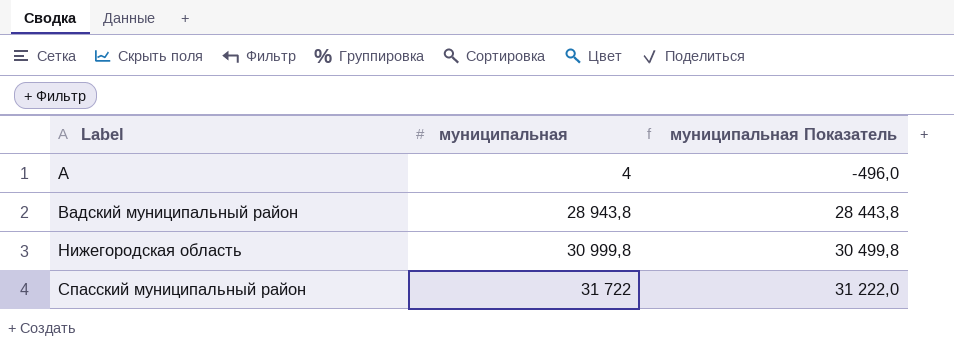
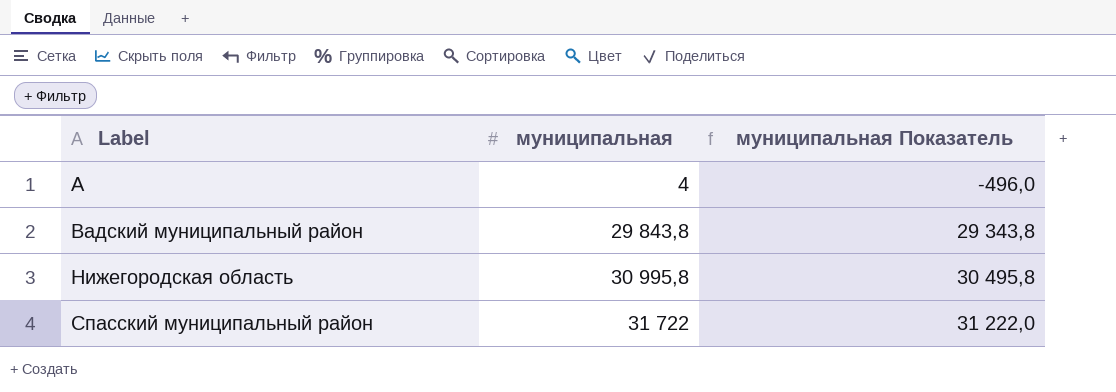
Вадский муниципальный район | муниципальная: 28 943,8 -> 29 843,8
Вадский муниципальный район | муниципальная Показатель: 28 443,8 -> 29 343,8
Нижегородская область | муниципальная: 30 999,8 -> 30 995,8
Нижегородская область | муниципальная Показатель: 30 499,8 -> 30 495,8

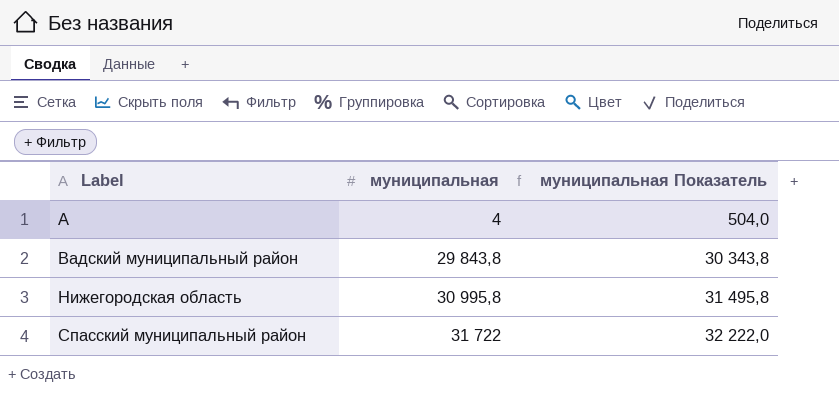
column муниципальная Показатель | formula: [муниципальная] - 500 -> [муниципальная] + 500

